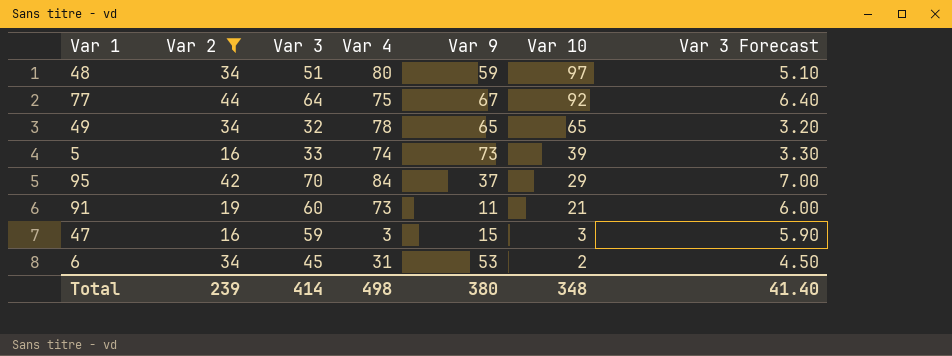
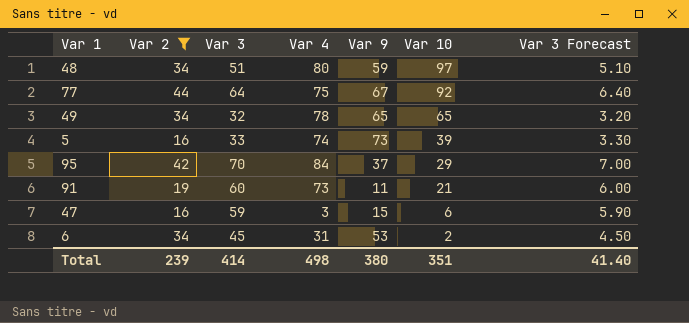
47 | Var 10: 3 -> 6
Total | Var 10: 348 -> 351

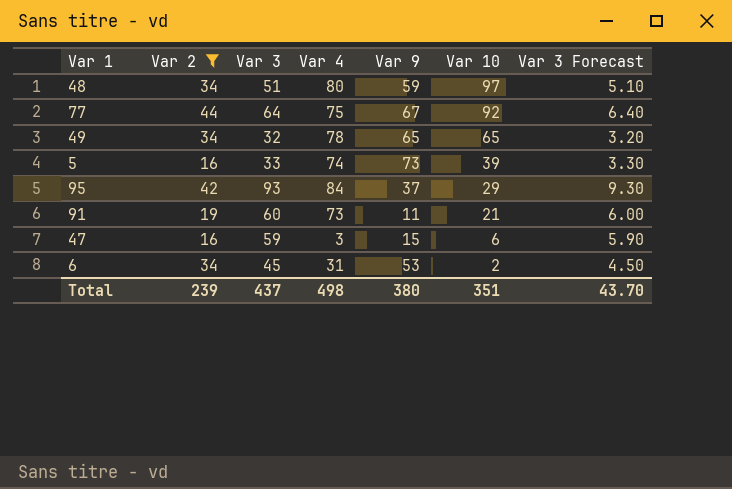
95 | Var 3: 70 -> 93
95 | Var 3 Forecast: 7.00 -> 9.30
Total | Var 3: 414 -> 437
Total | Var 3 Forecast: 41.40 -> 43.70

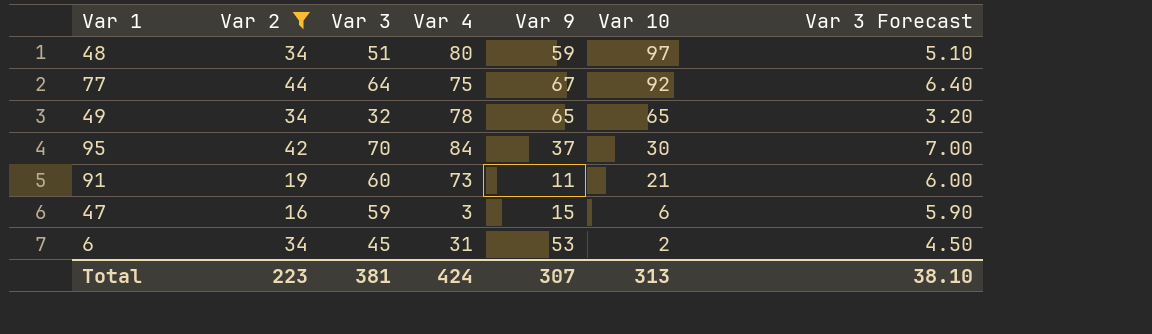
row 5: 16 | 33 | 74 | 73 | 39 | 3.30 -> none
95 | Var 3: 93 -> 70
95 | Var 10: 29 -> 30
95 | Var 3 Forecast: 9.30 -> 7.00
Total | Var 2: 239 -> 223
Total | Var 3: 437 -> 381
Total | Var 4: 498 -> 424
Total | Var 9: 380 -> 307
Total | Var 10: 351 -> 313
Total | Var 3 Forecast: 43.70 -> 38.10

